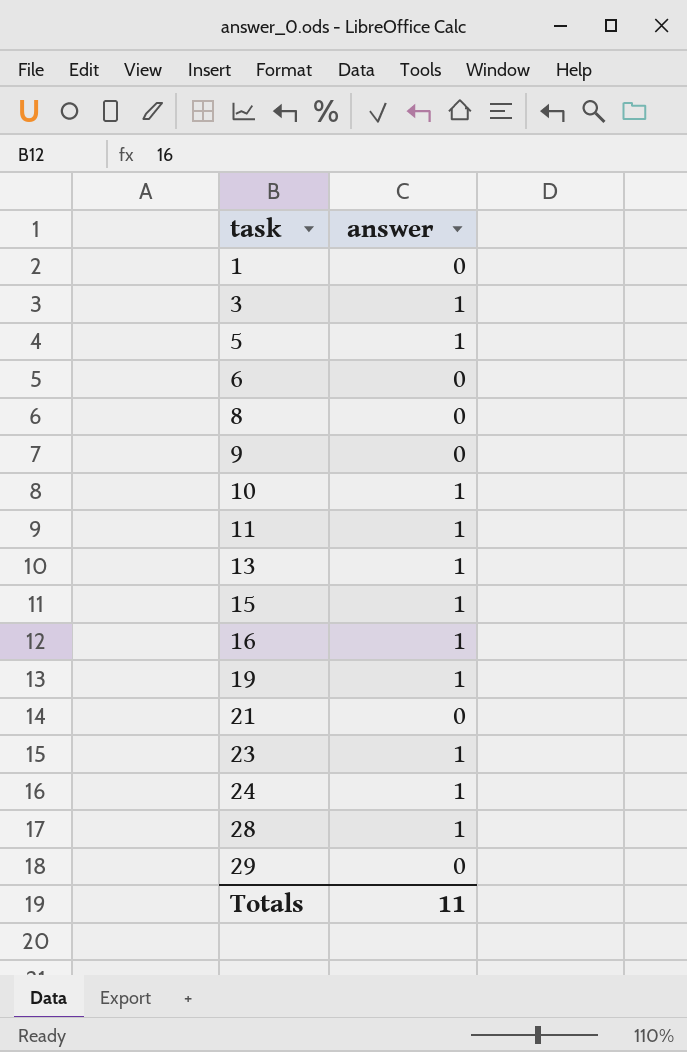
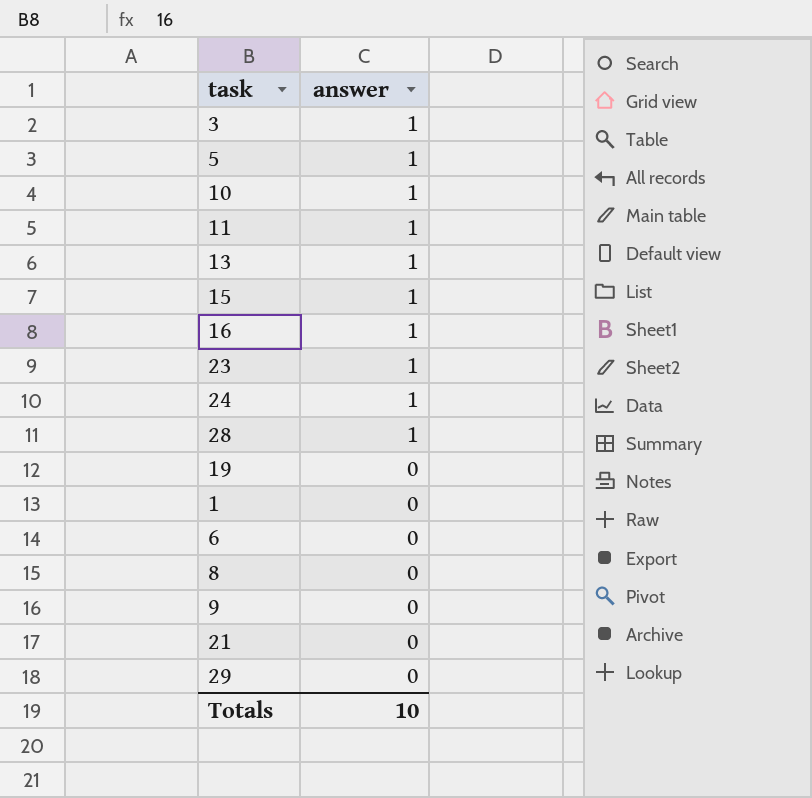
row order: task ascending -> answer descending
19 | answer: 1 -> 0
Totals | answer: 11 -> 10

